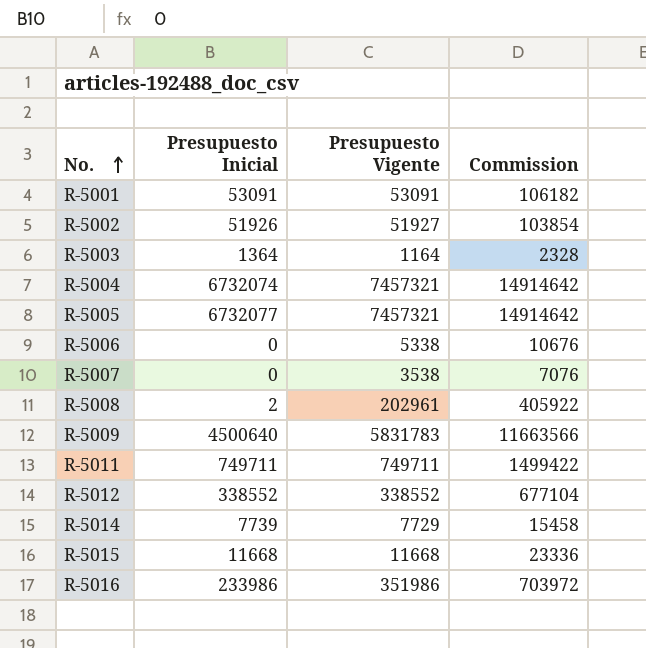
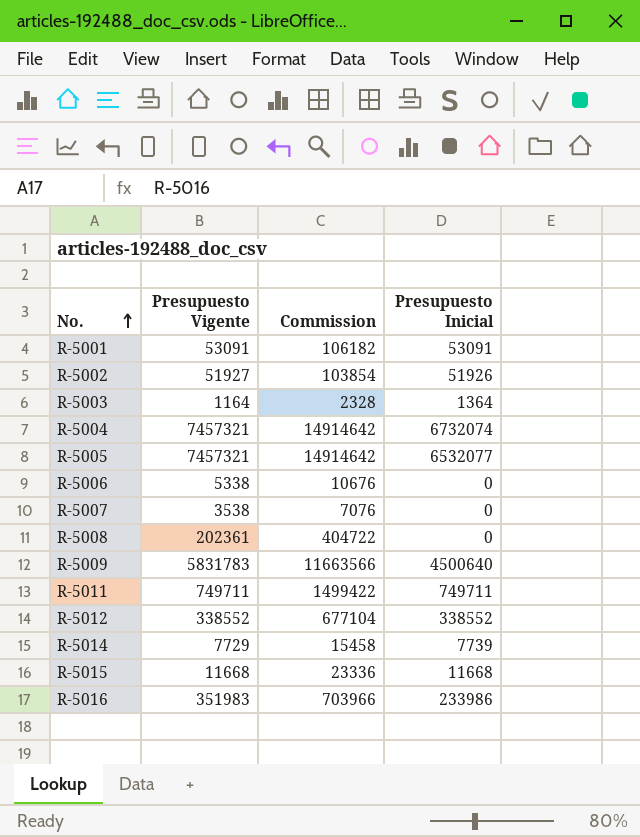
column Presupuesto Inicial | position: 2 -> 4
R-5005 | Presupuesto Inicial: 6732077 -> 6532077
R-5008 | Presupuesto Vigente: 202961 -> 202361
R-5008 | Commission: 405922 -> 404722
R-5008 | Presupuesto Inicial: 2 -> 0
R-5016 | Presupuesto Vigente: 351986 -> 351983
R-5016 | Commission: 703972 -> 703966

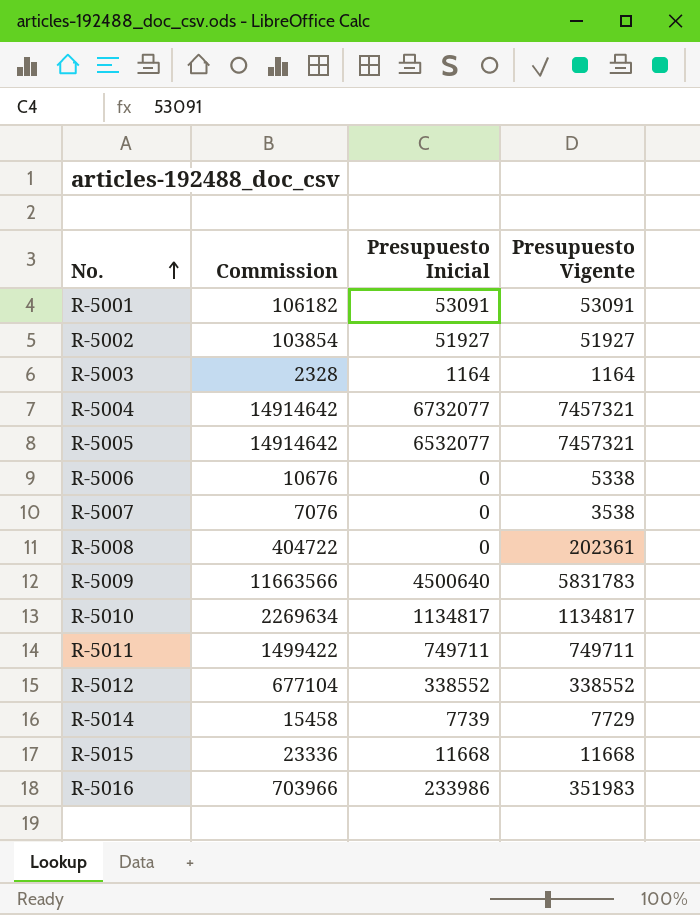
column Presupuesto Vigente | position: 2 -> 4
R-5002 | Presupuesto Inicial: 51926 -> 51927
R-5003 | Presupuesto Inicial: 1364 -> 1164
R-5004 | Presupuesto Inicial: 6732074 -> 6732077
row R-5010: none -> 2269634 | 1134817 | 1134817

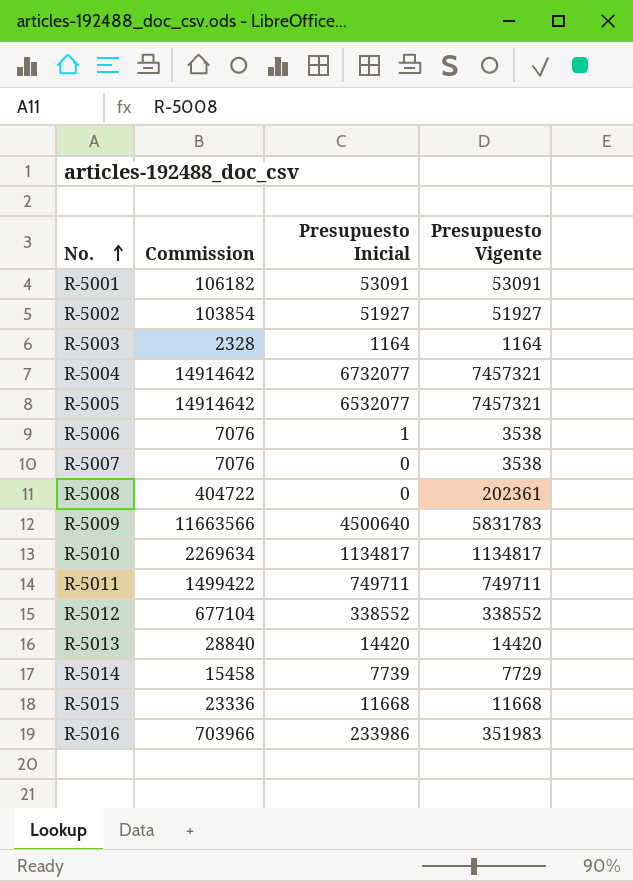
R-5006 | Commission: 10676 -> 7076
R-5006 | Presupuesto Inicial: 0 -> 1
R-5006 | Presupuesto Vigente: 5338 -> 3538
row R-5013: none -> 28840 | 14420 | 14420

